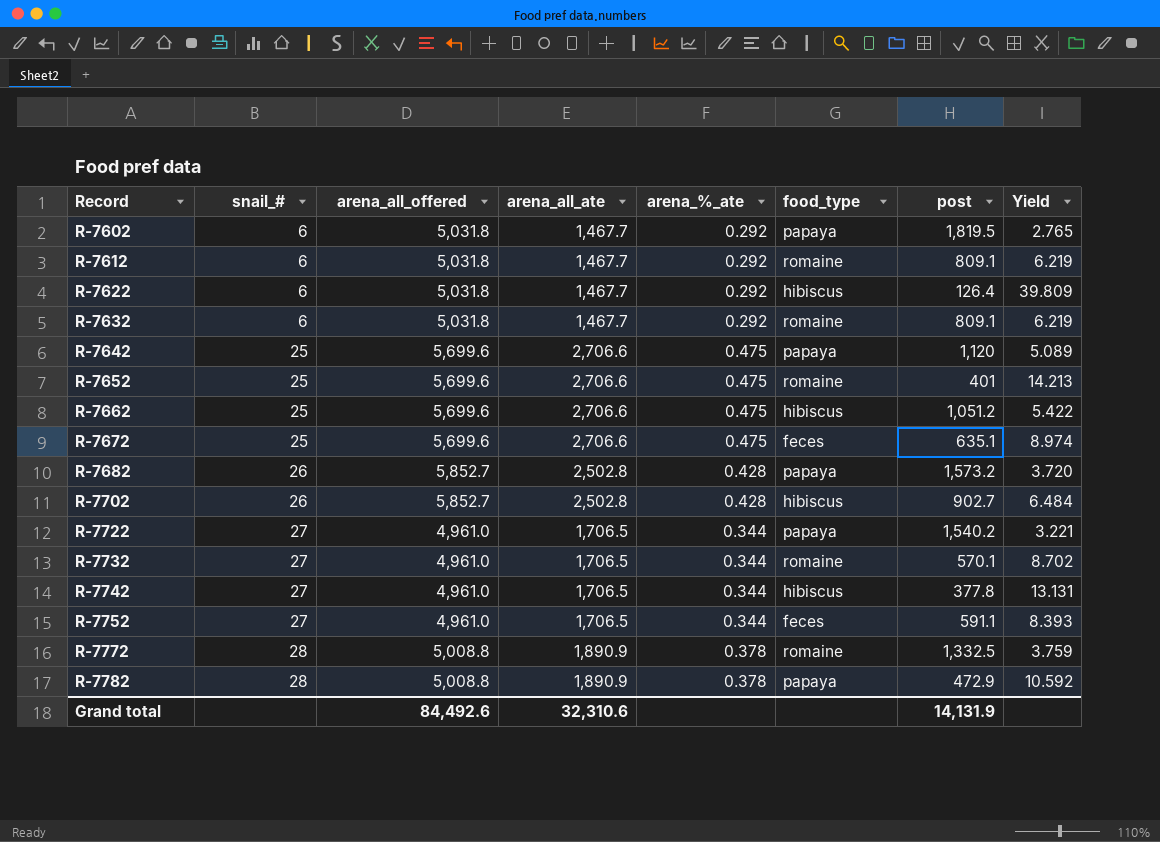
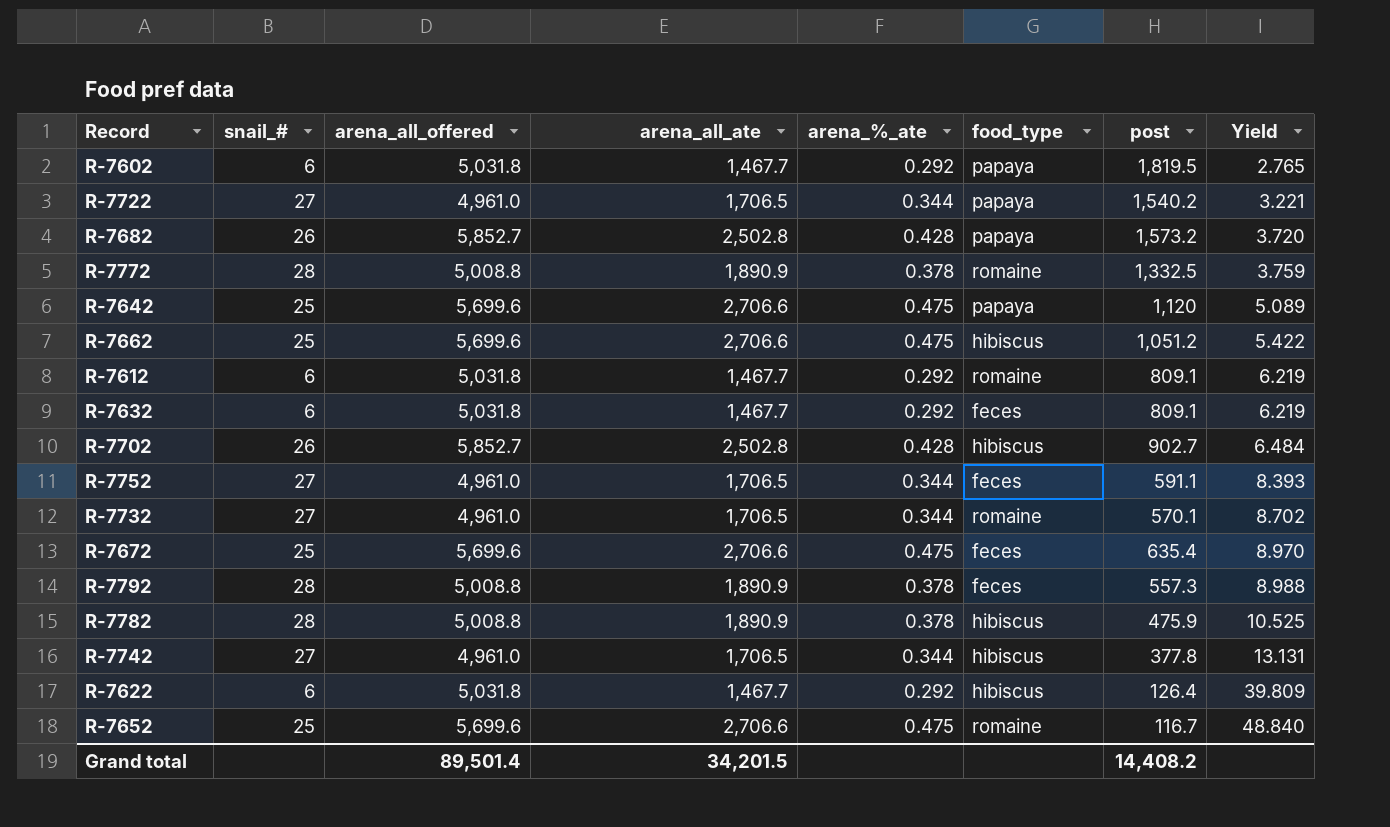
row order: Record ascending -> Yield ascending
R-7632 | food_type: romaine -> feces
R-7672 | post: 635.1 -> 635.4
R-7672 | Yield: 8.974 -> 8.970
row R-7792: none -> 28 | 5,008.8 | 1,890.9 | 0.378 | feces | 557.3 | 8.988
R-7782 | food_type: papaya -> hibiscus
R-7782 | post: 472.9 -> 475.9
R-7782 | Yield: 10.592 -> 10.525
R-7652 | post: 401 -> 116.7
R-7652 | Yield: 14.213 -> 48.840
Grand total | arena_all_offered: 84,492.6 -> 89,501.4
Grand total | arena_all_ate: 32,310.6 -> 34,201.5
Grand total | post: 14,131.9 -> 14,408.2

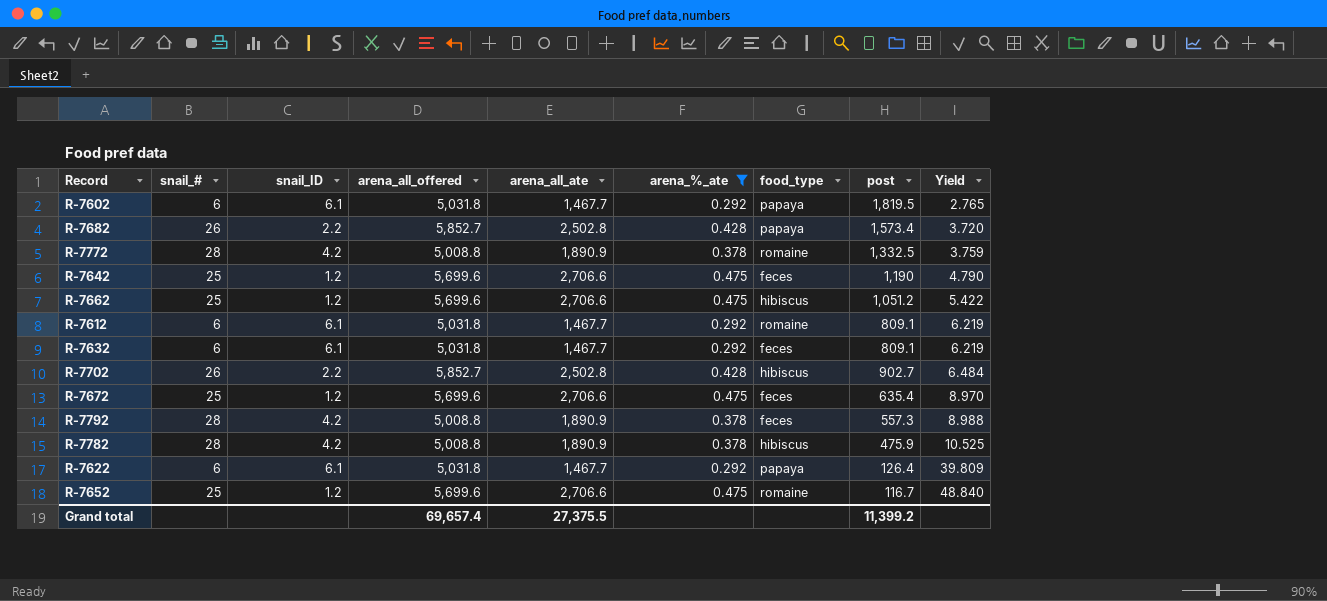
filter: none -> arena_%_ate != 0.344
column snail_ID | position: none -> 3
R-7682 | post: 1,573.2 -> 1,573.4
R-7642 | food_type: papaya -> feces
R-7642 | post: 1,120 -> 1,190
R-7642 | Yield: 5.089 -> 4.790
R-7622 | food_type: hibiscus -> papaya
Grand total | arena_all_offered: 89,501.4 -> 69,657.4
Grand total | arena_all_ate: 34,201.5 -> 27,375.5
Grand total | post: 14,408.2 -> 11,399.2

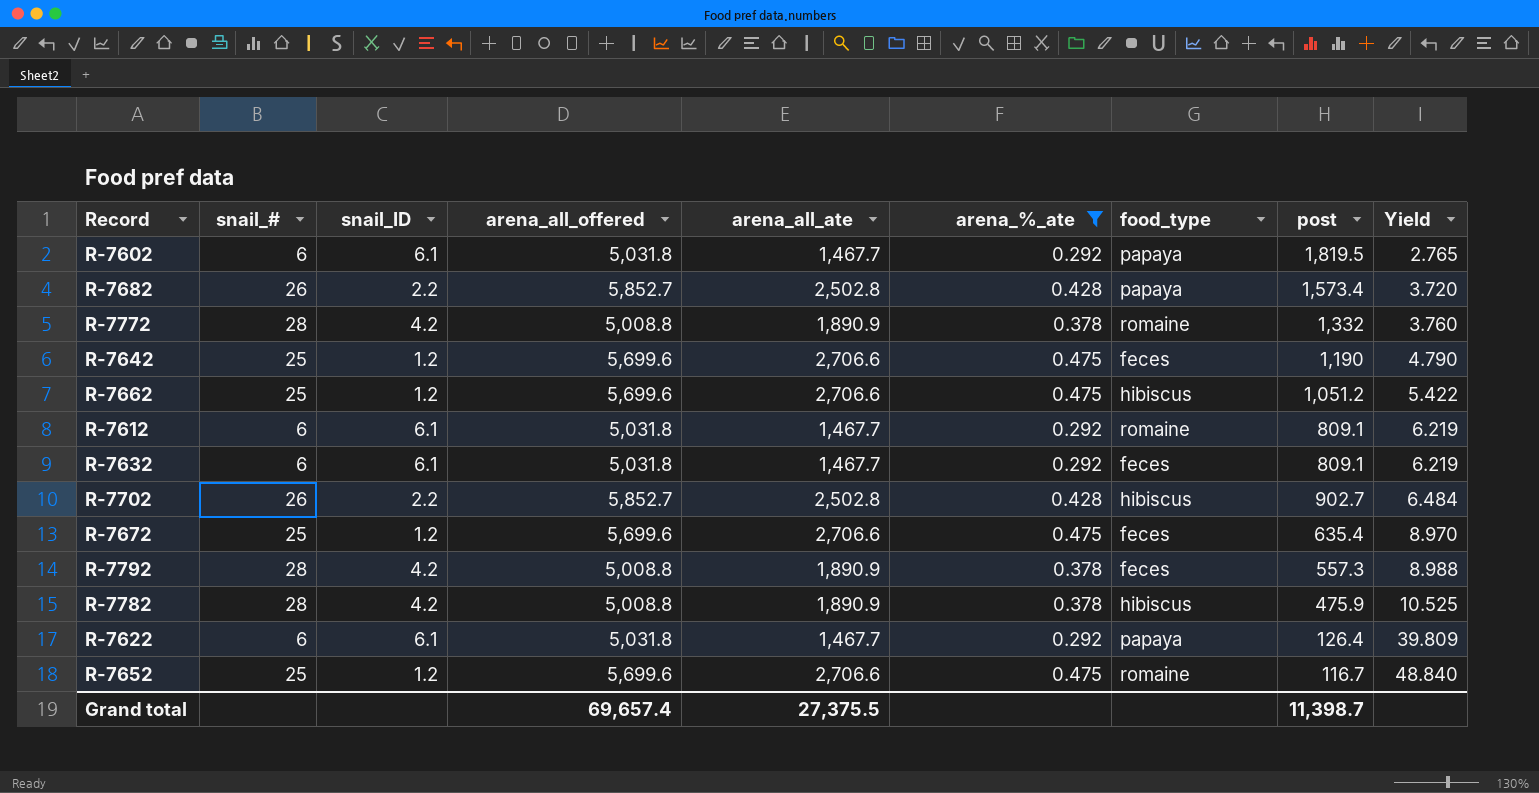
R-7772 | post: 1,332.5 -> 1,332
R-7772 | Yield: 3.759 -> 3.760
Grand total | post: 11,399.2 -> 11,398.7

